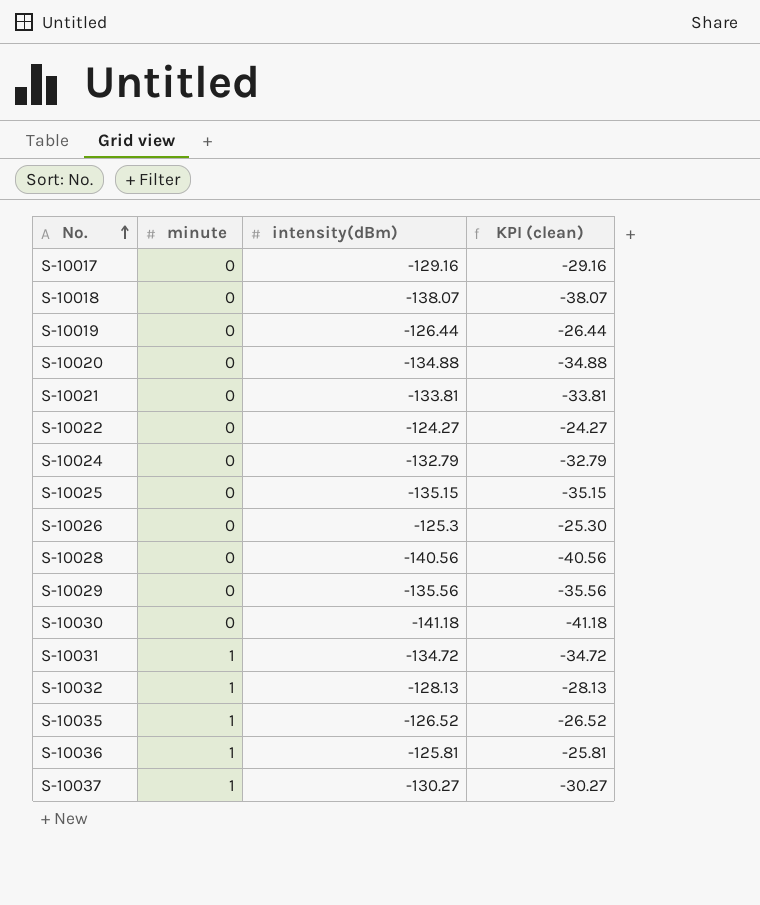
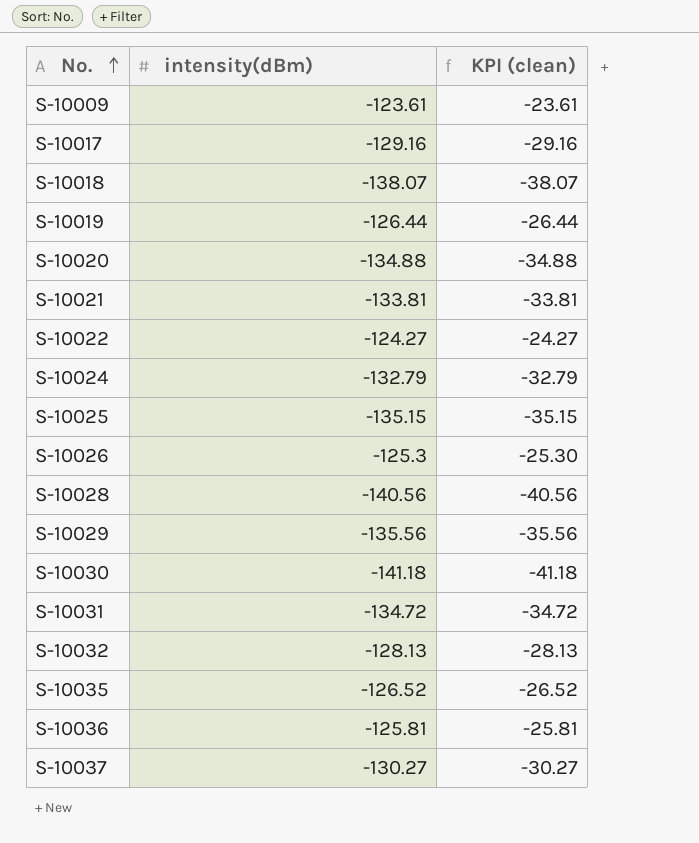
column minute | position: 2 -> none
row S-10009: none -> -123.61 | -23.61

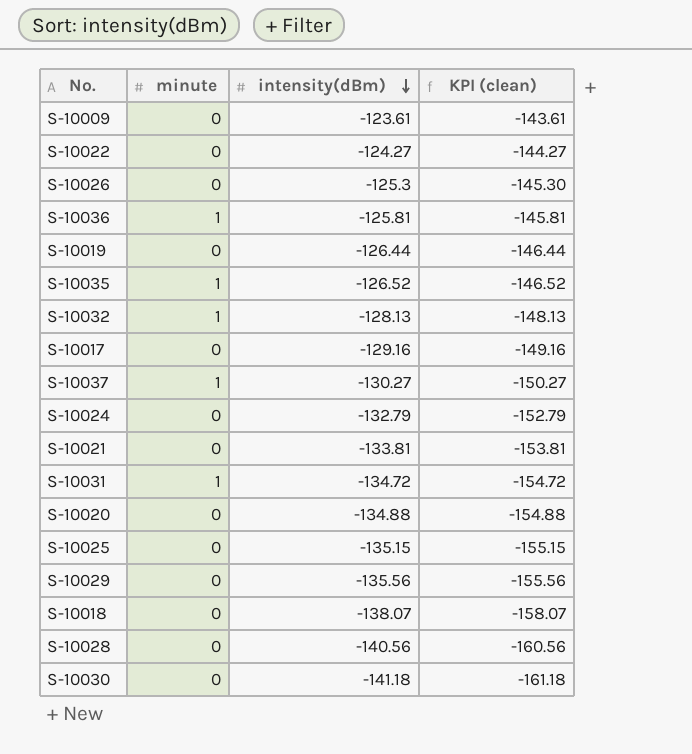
row order: No. ascending -> intensity(dBm) descending
column minute | position: none -> 2
column KPI (clean) | formula: [intensity(dBm)] + 100 -> [intensity(dBm)] - 20

